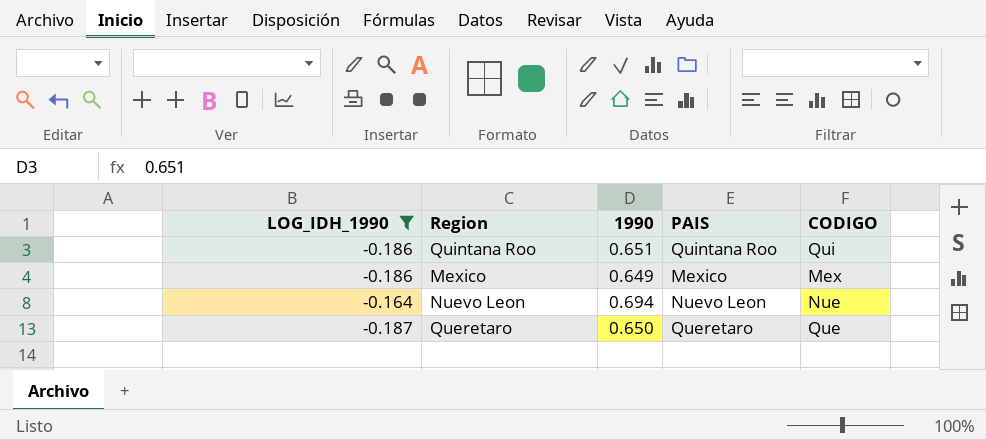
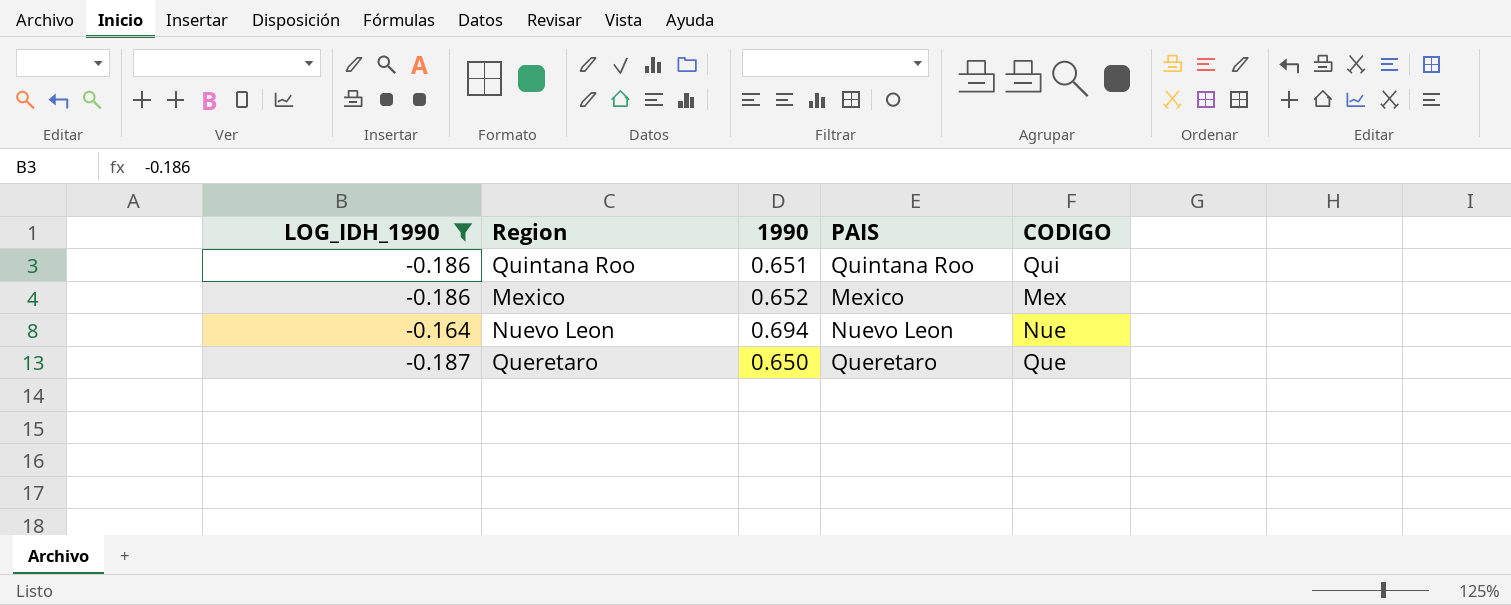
Mexico | 1990: 0.649 -> 0.652

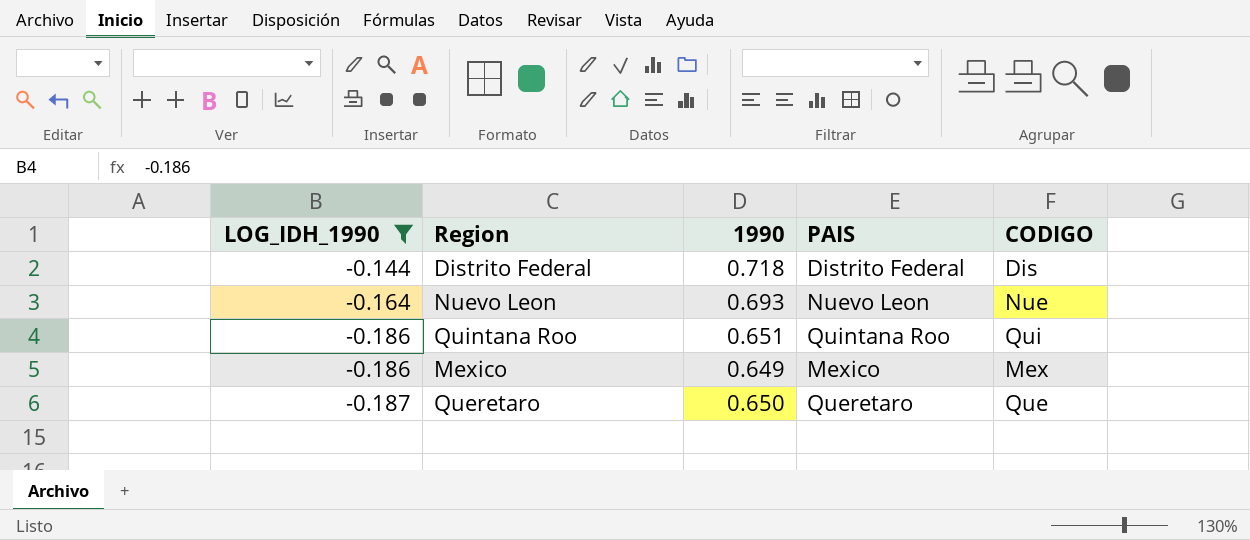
row order: none -> LOG_IDH_1990 descending
row Distrito Federal: none -> -0.144 | 0.718 | Distrito Federal | Dis
Nuevo Leon | 1990: 0.694 -> 0.693
Mexico | 1990: 0.652 -> 0.649

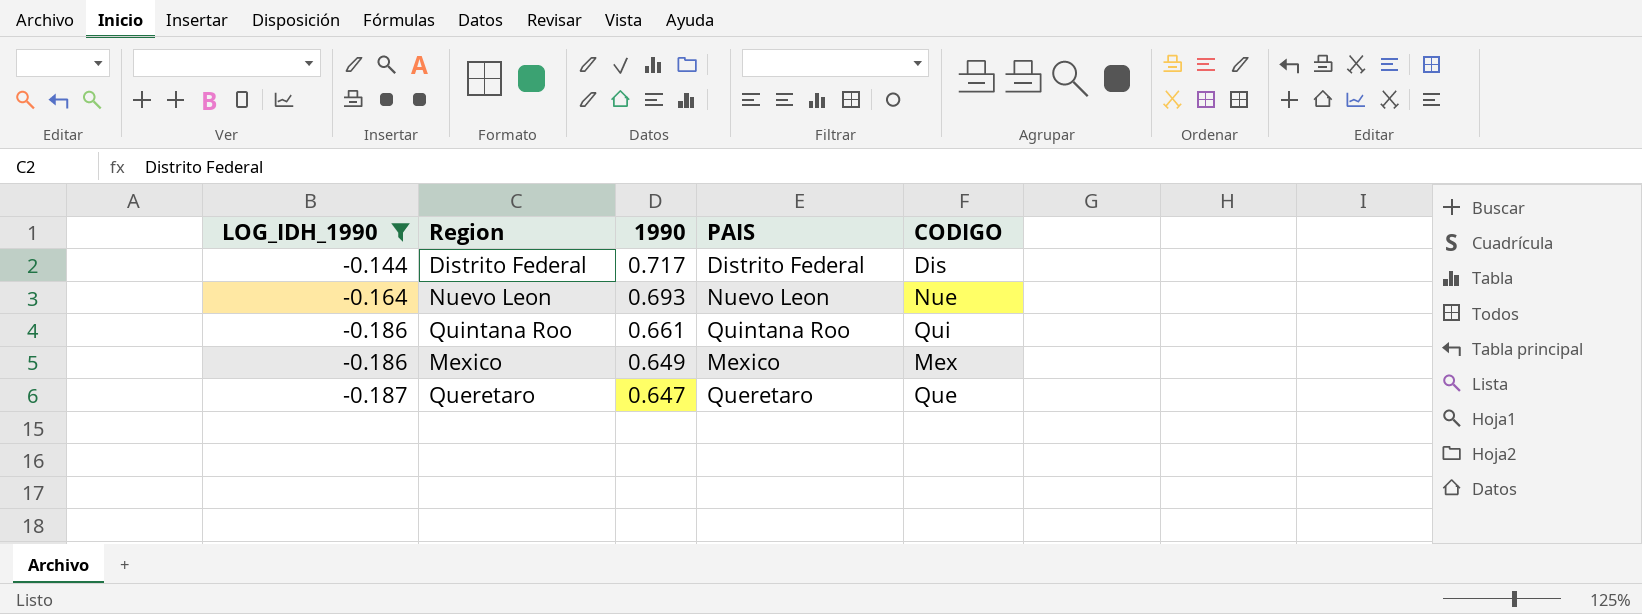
Distrito Federal | 1990: 0.718 -> 0.717
Quintana Roo | 1990: 0.651 -> 0.661
Queretaro | 1990: 0.650 -> 0.647

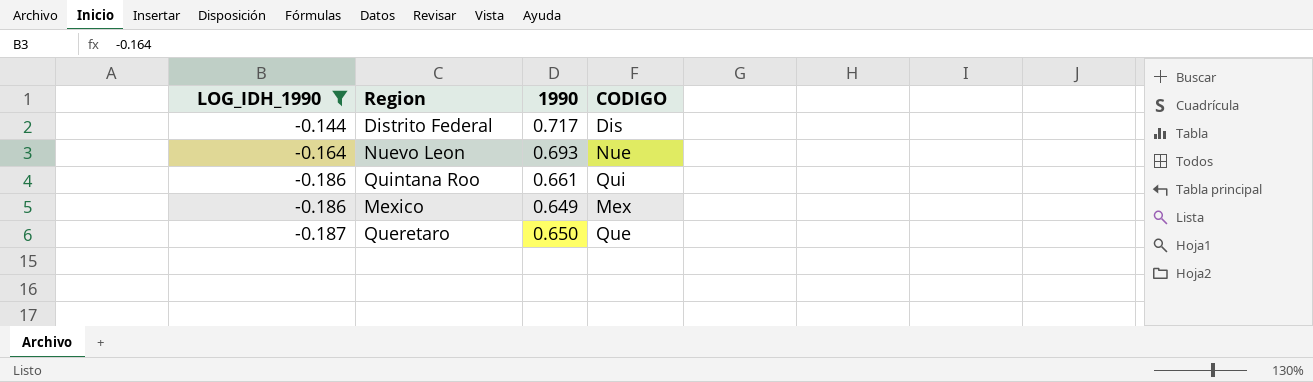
column PAIS | position: 4 -> none
Queretaro | 1990: 0.647 -> 0.650

